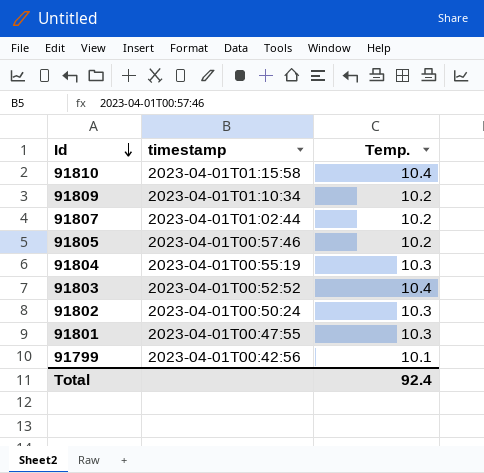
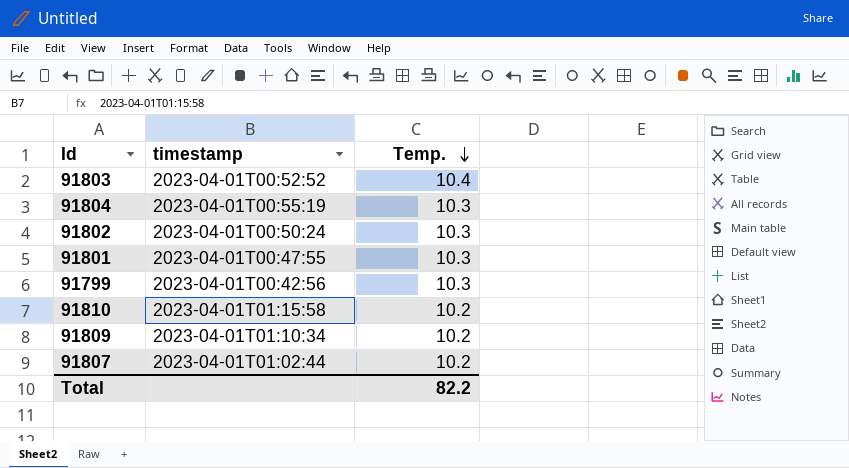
row order: Id descending -> Temp. descending
row 91805: 2023-04-01T00:57:46 | 10.2 -> none
91799 | Temp.: 10.1 -> 10.3
91810 | Temp.: 10.4 -> 10.2
Total | Temp.: 92.4 -> 82.2

